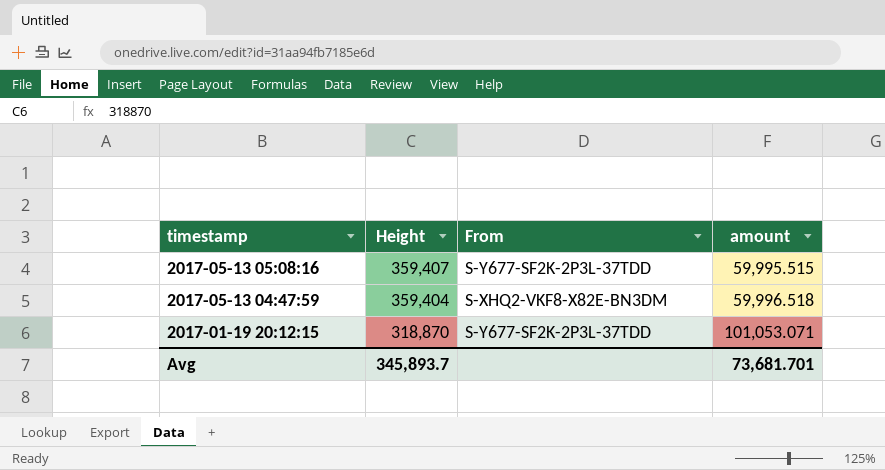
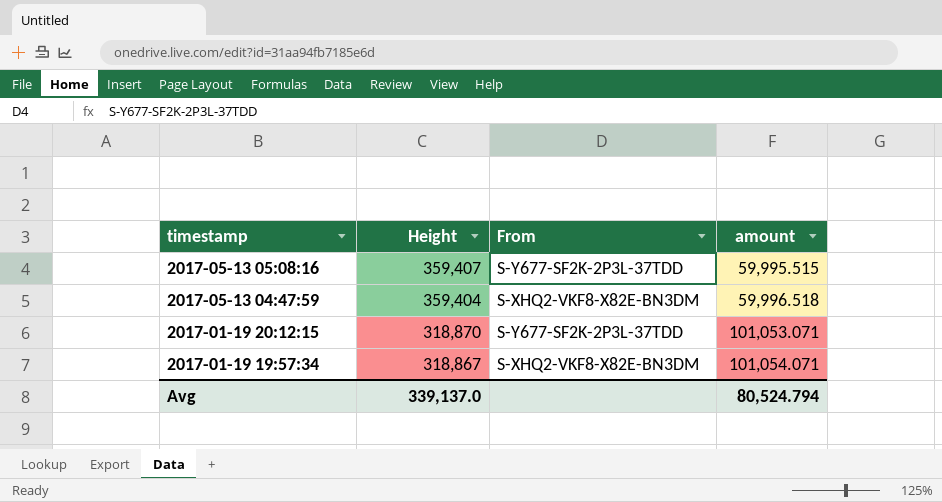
row 2017-01-19 19:57:34: none -> 318,867 | S-XHQ2-VKF8-X82E-BN3DM | 101,054.071
Avg | Height: 345,893.7 -> 339,137.0
Avg | amount: 73,681.701 -> 80,524.794

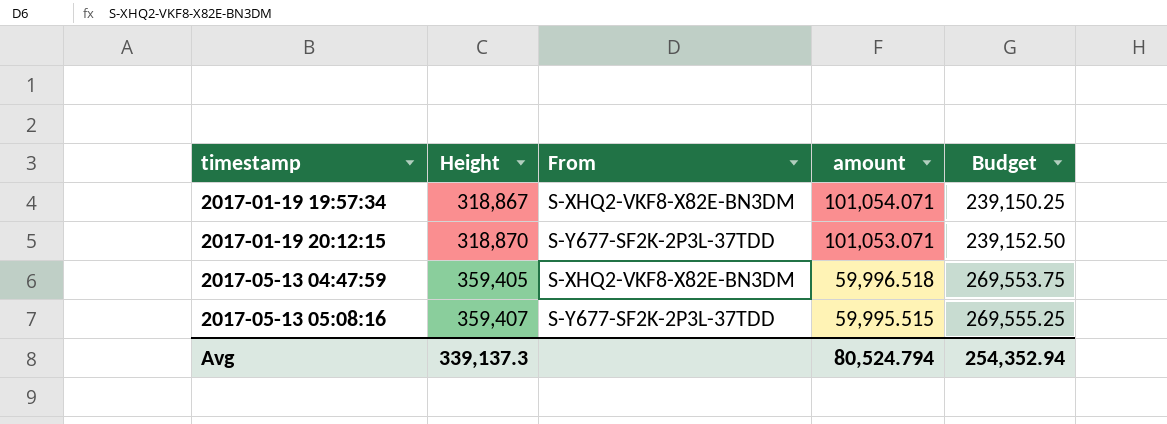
row order: timestamp descending -> timestamp ascending
column Budget | formula: none -> [Height] * 0.75
2017-05-13 04:47:59 | Height: 359,404 -> 359,405
Avg | Height: 339,137.0 -> 339,137.3

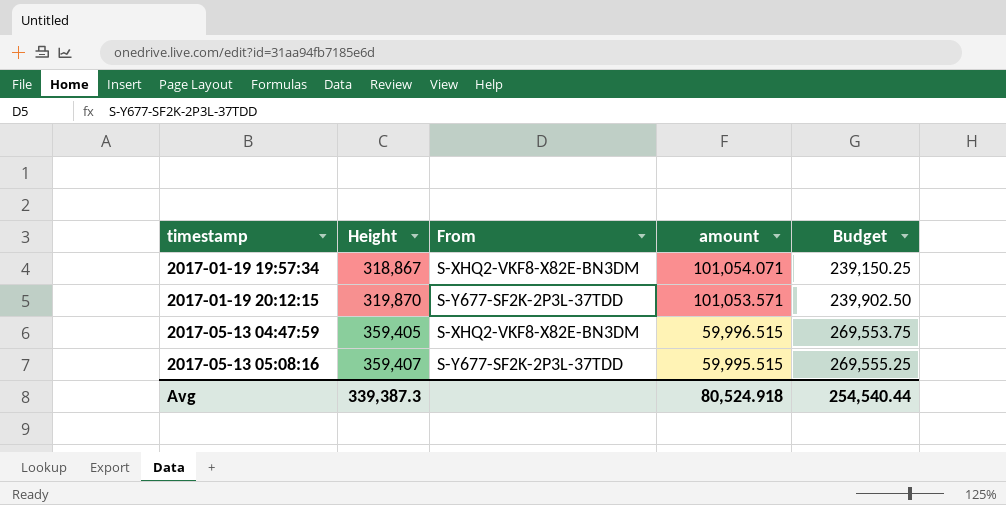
2017-01-19 20:12:15 | Height: 318,870 -> 319,870
2017-01-19 20:12:15 | amount: 101,053.071 -> 101,053.571
2017-01-19 20:12:15 | Budget: 239,152.50 -> 239,902.50
2017-05-13 04:47:59 | amount: 59,996.518 -> 59,996.515
Avg | Height: 339,137.3 -> 339,387.3
Avg | amount: 80,524.794 -> 80,524.918
Avg | Budget: 254,352.94 -> 254,540.44

